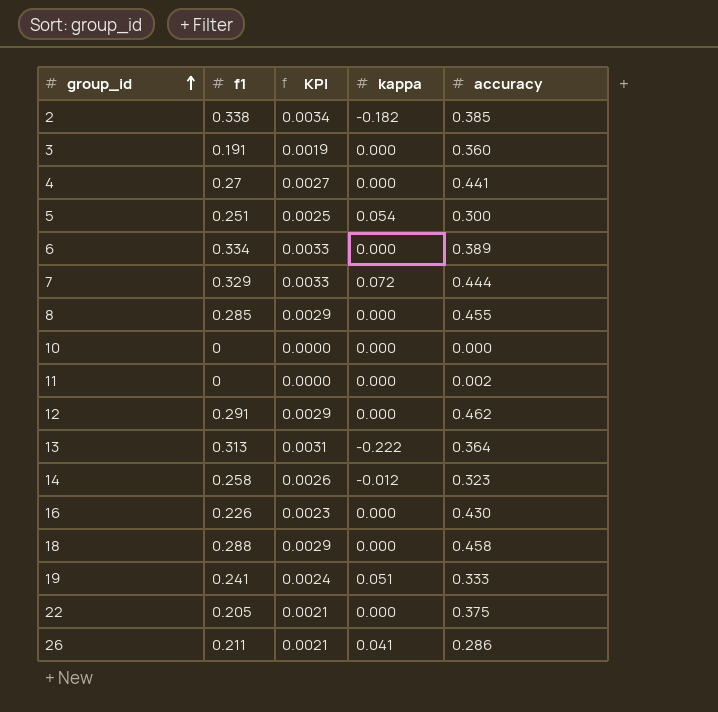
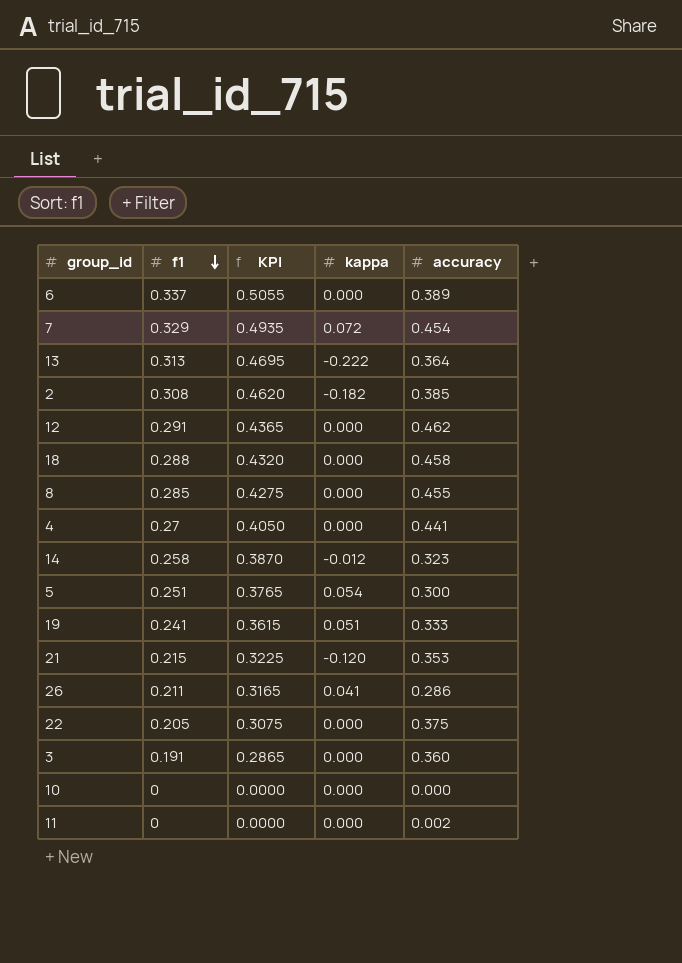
row order: group_id ascending -> f1 descending
column KPI | formula: [f1] * 0.01 -> [f1] * 1.5
row 16: 0.226 | 0.0023 | 0.000 | 0.430 -> none
6 | f1: 0.334 -> 0.337
7 | accuracy: 0.444 -> 0.454
2 | f1: 0.338 -> 0.308
row 21: none -> 0.215 | 0.3225 | -0.120 | 0.353

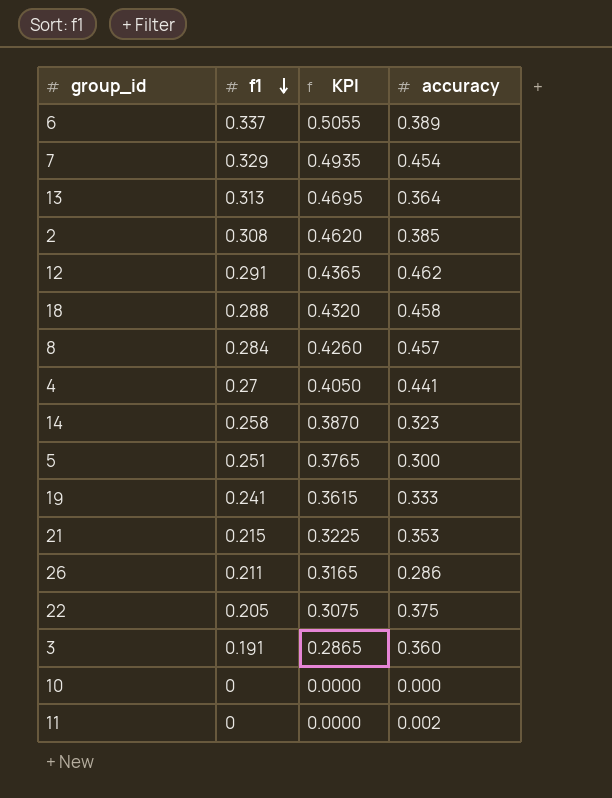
column kappa | position: 4 -> none
8 | f1: 0.285 -> 0.284
8 | KPI: 0.4275 -> 0.4260
8 | accuracy: 0.455 -> 0.457

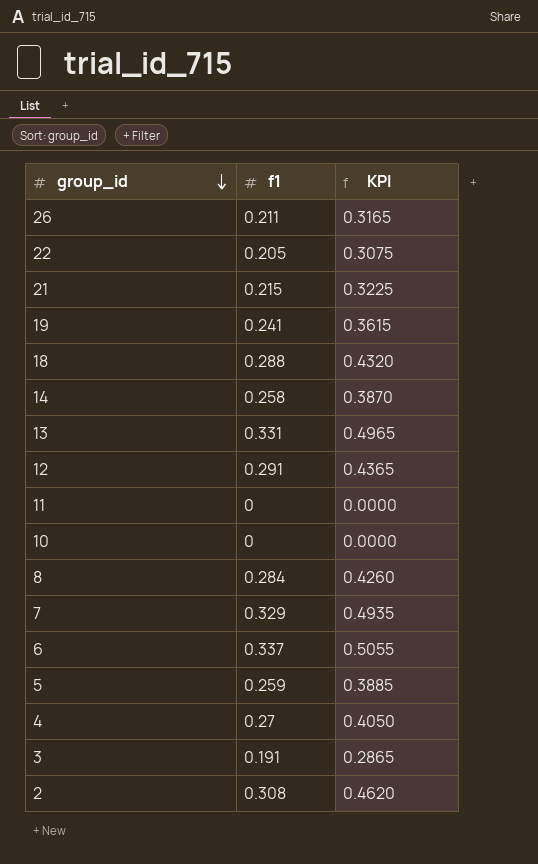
row order: f1 descending -> group_id descending
column accuracy | position: 4 -> none
13 | f1: 0.313 -> 0.331
13 | KPI: 0.4695 -> 0.4965
5 | f1: 0.251 -> 0.259
5 | KPI: 0.3765 -> 0.3885

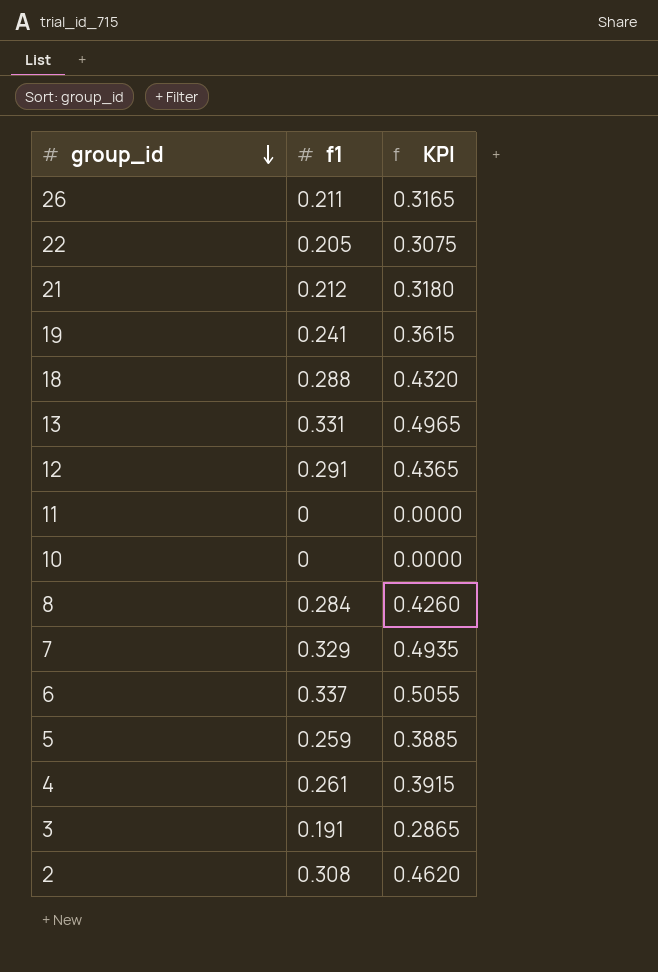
row 14: 0.258 | 0.3870 -> none
21 | f1: 0.215 -> 0.212
21 | KPI: 0.3225 -> 0.3180
4 | f1: 0.27 -> 0.261
4 | KPI: 0.4050 -> 0.3915

